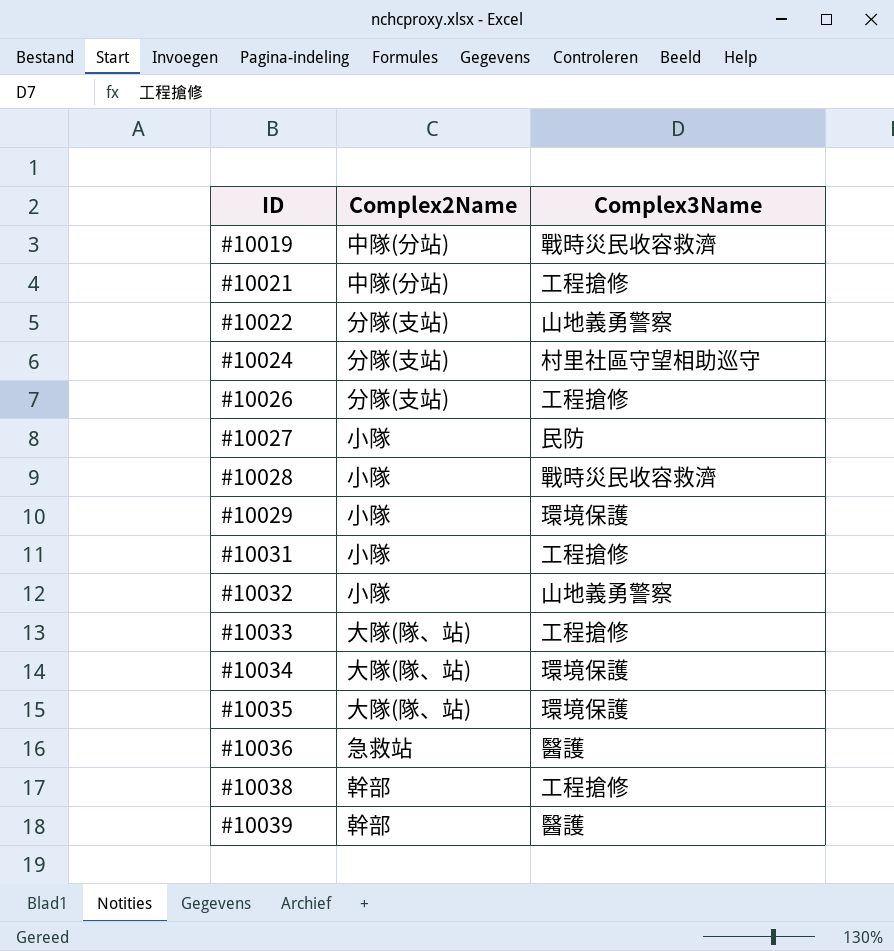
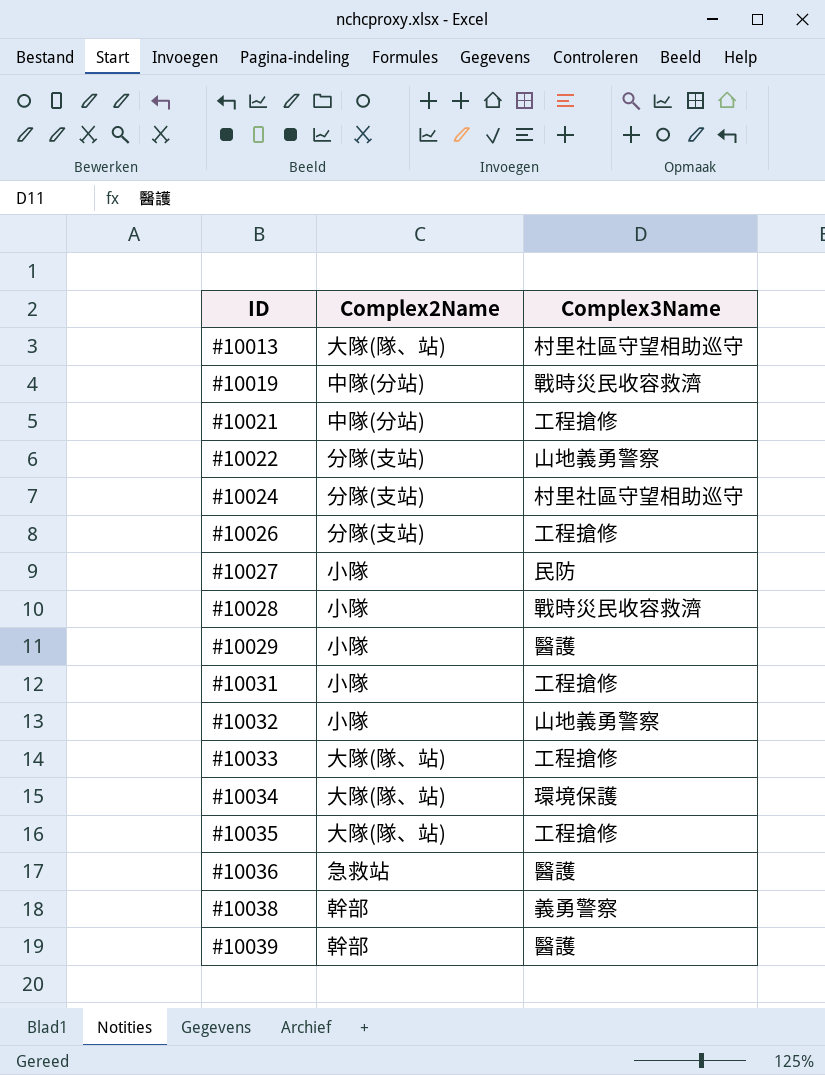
row #10013: none -> 大隊(隊、站) | 村里社區守望相助巡守
#10029 | Complex3Name: 環境保護 -> 醫護
#10035 | Complex3Name: 環境保護 -> 工程搶修
#10038 | Complex3Name: 工程搶修 -> 義勇警察

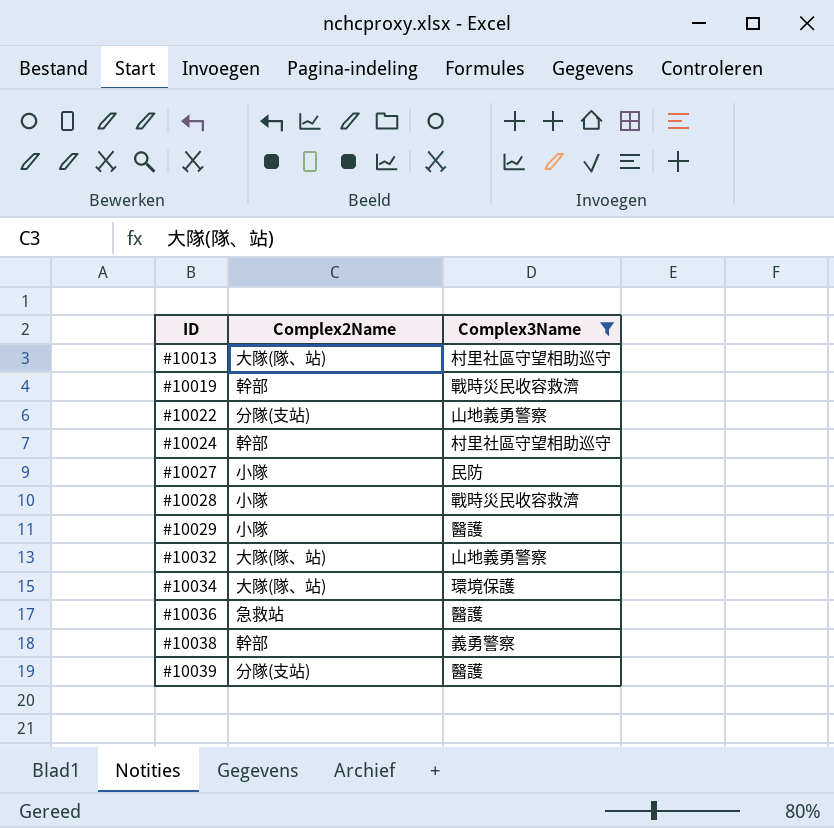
filter: none -> Complex3Name != 工程搶修
#10019 | Complex2Name: 中隊(分站) -> 幹部
#10024 | Complex2Name: 分隊(支站) -> 幹部
#10032 | Complex2Name: 小隊 -> 大隊(隊、站)
#10039 | Complex2Name: 幹部 -> 分隊(支站)

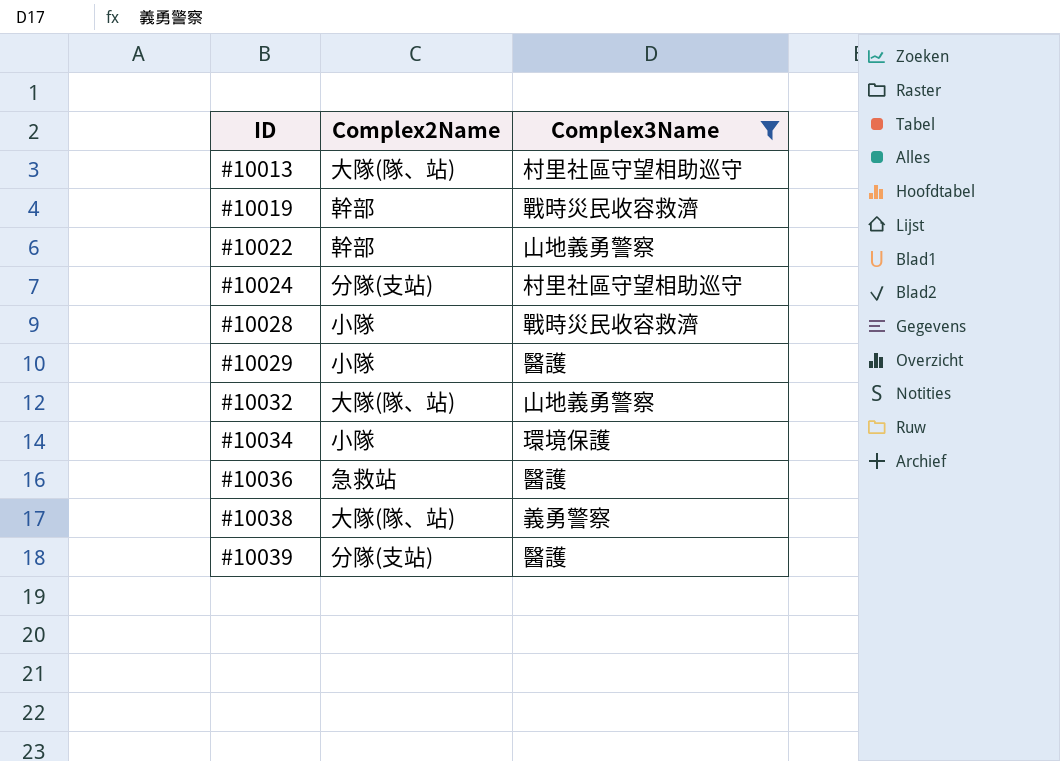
row #10027: 小隊 | 民防 -> none
#10022 | Complex2Name: 分隊(支站) -> 幹部
#10024 | Complex2Name: 幹部 -> 分隊(支站)
#10034 | Complex2Name: 大隊(隊、站) -> 小隊
#10038 | Complex2Name: 幹部 -> 大隊(隊、站)

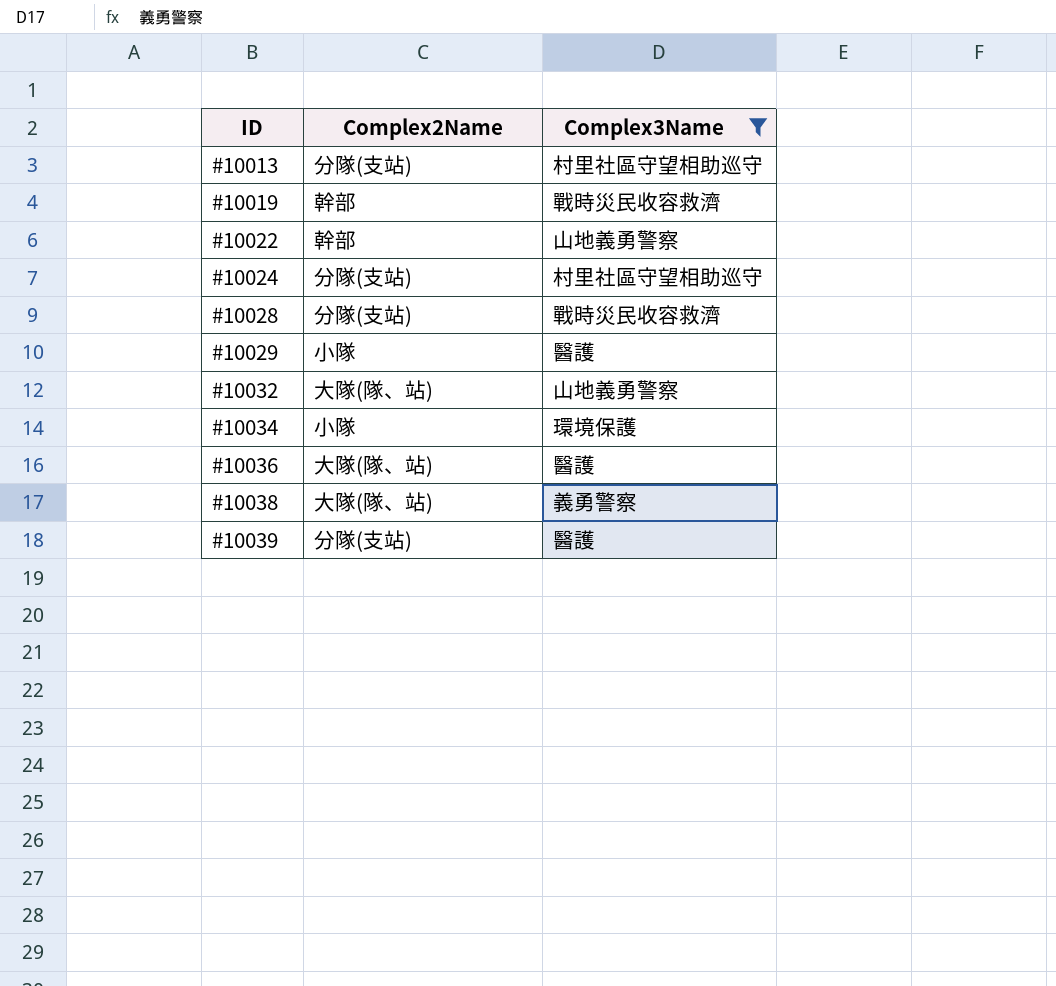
#10013 | Complex2Name: 大隊(隊、站) -> 分隊(支站)
#10028 | Complex2Name: 小隊 -> 分隊(支站)
#10036 | Complex2Name: 急救站 -> 大隊(隊、站)

